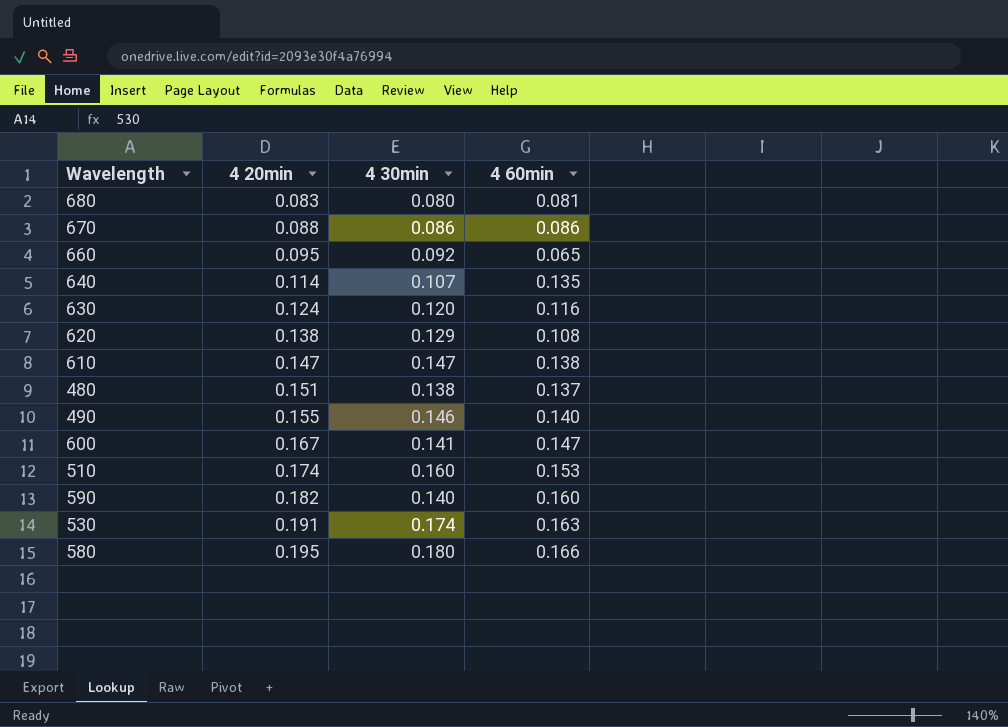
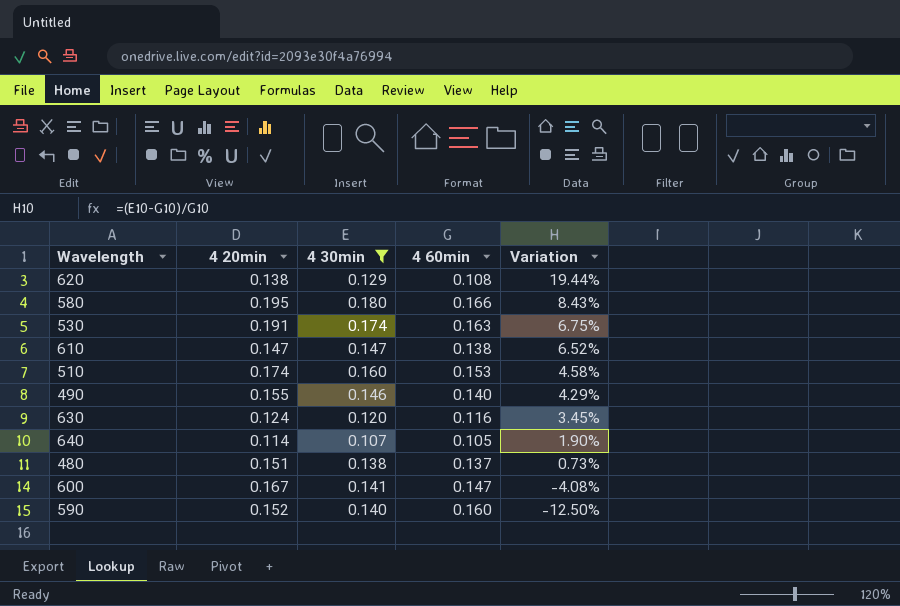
filter: none -> 4 30min >= 0.107
row order: 4 20min ascending -> Variation descending
column Variation | formula: none -> ([4 30min] - [4 60min]) / [4 60min]
640 | 4 60min: 0.135 -> 0.105
590 | 4 20min: 0.182 -> 0.152

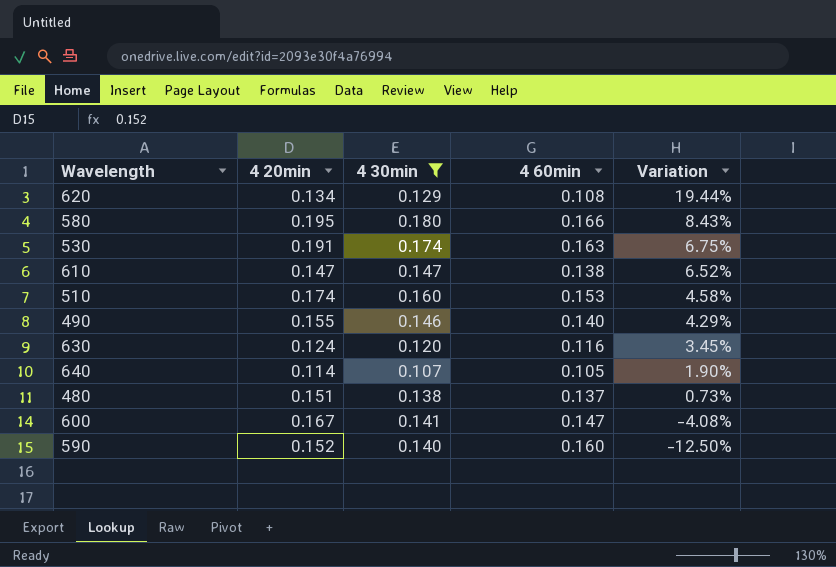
620 | 4 20min: 0.138 -> 0.134

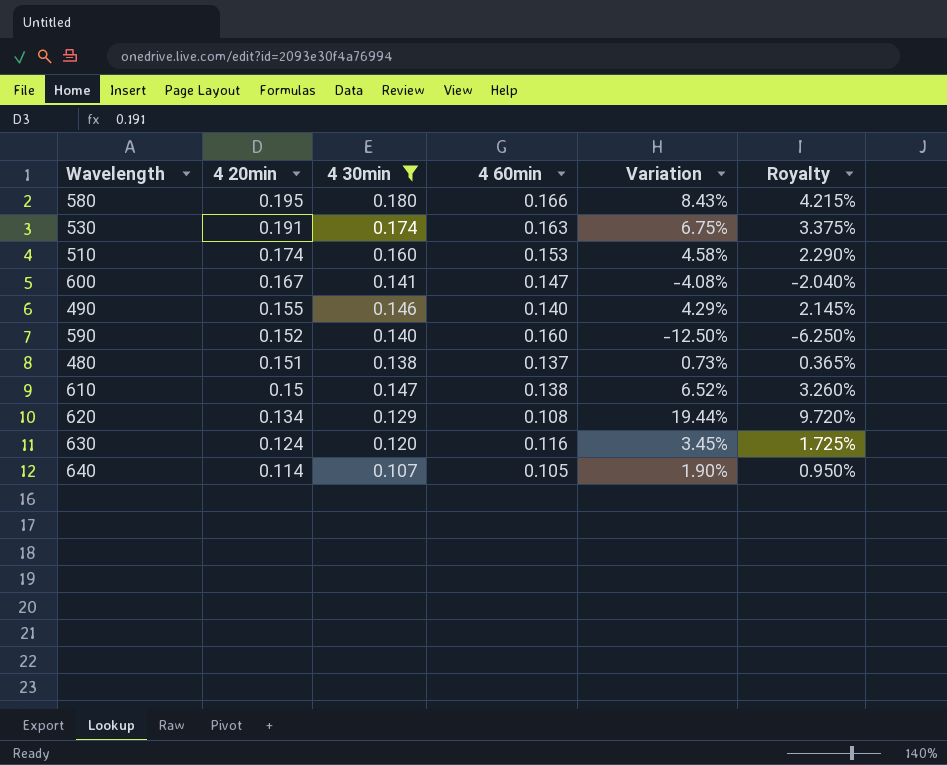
row order: Variation descending -> 4 20min descending
column Royalty | formula: none -> [Variation] * 0.5
610 | 4 20min: 0.147 -> 0.15

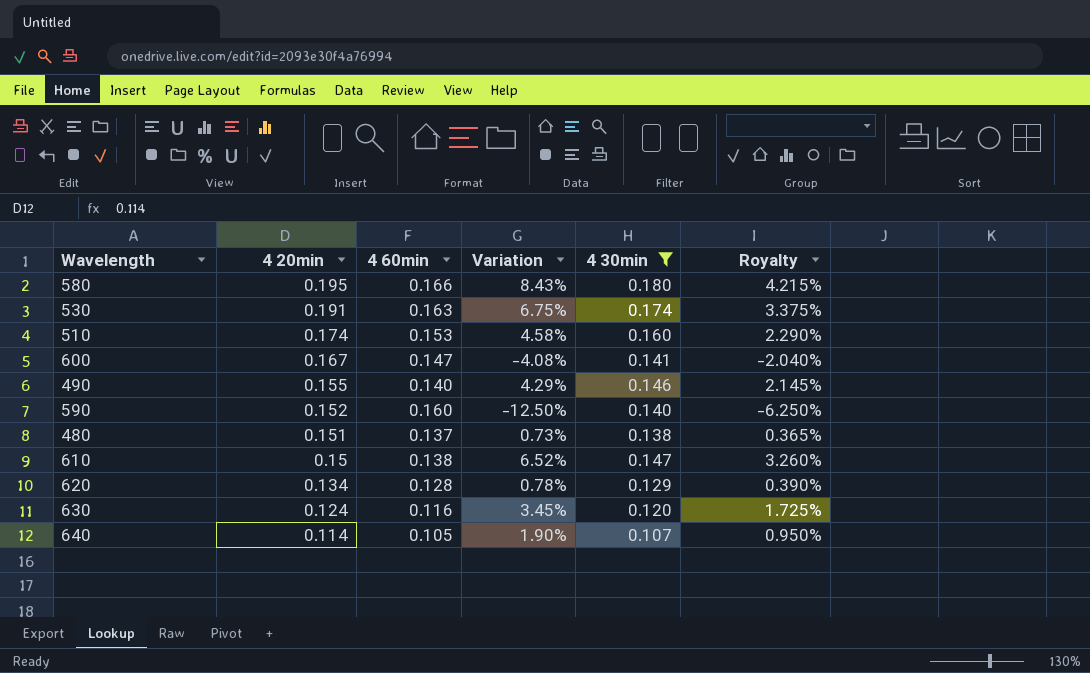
column 4 30min | position: 3 -> 5
620 | 4 60min: 0.108 -> 0.128
620 | Variation: 19.44% -> 0.78%
620 | Royalty: 9.720% -> 0.390%

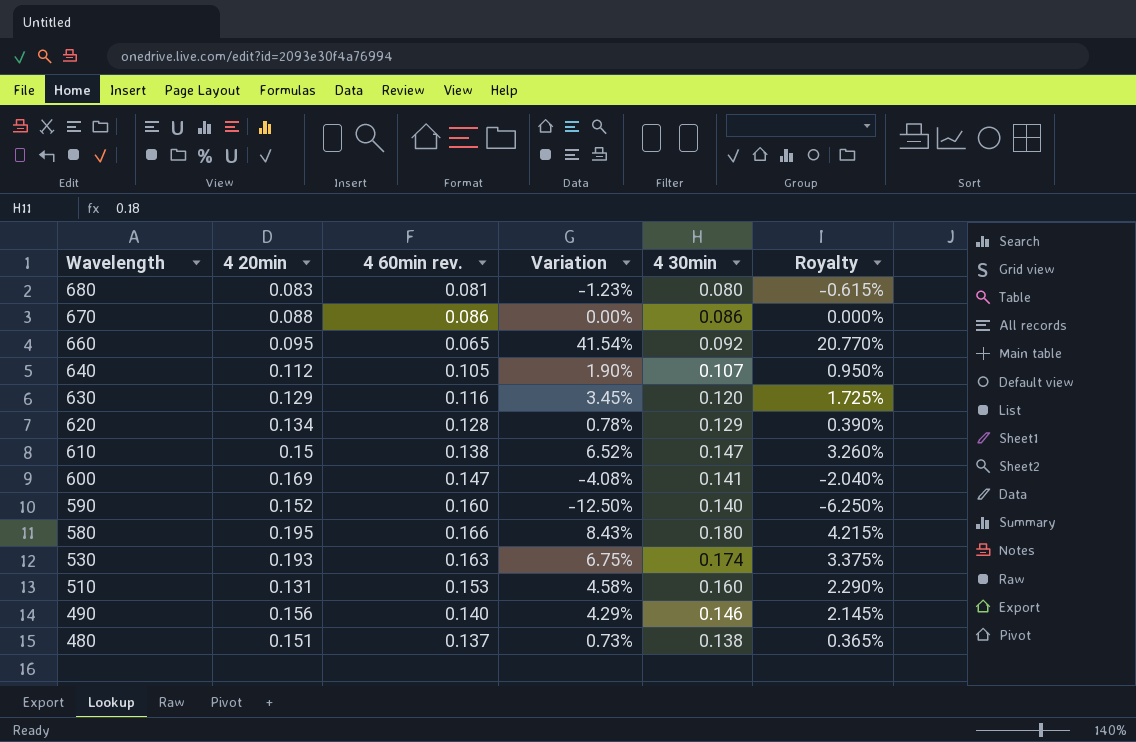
filter: 4 30min >= 0.107 -> none
row order: 4 20min descending -> Wavelength descending
column name: 4 60min -> 4 60min rev.
640 | 4 20min: 0.114 -> 0.112
630 | 4 20min: 0.124 -> 0.129
600 | 4 20min: 0.167 -> 0.169
530 | 4 20min: 0.191 -> 0.193
510 | 4 20min: 0.174 -> 0.131
490 | 4 20min: 0.155 -> 0.156

